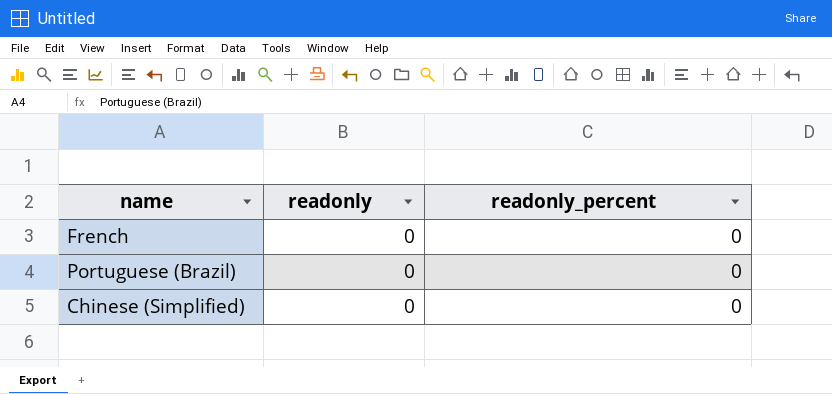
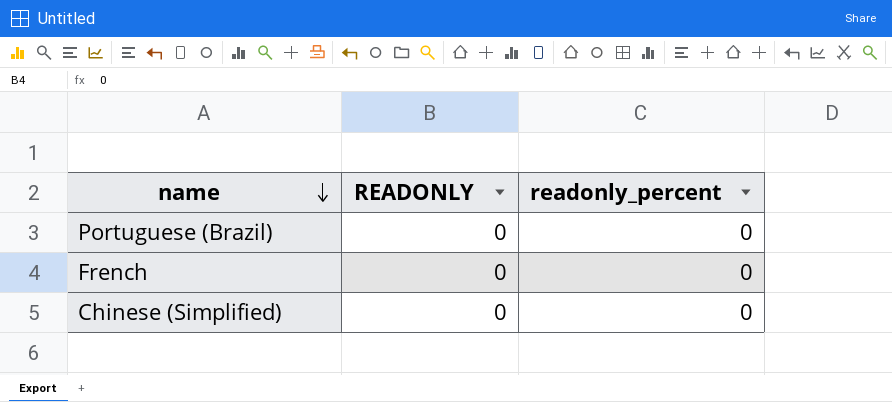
row order: none -> name descending
column name: readonly -> READONLY

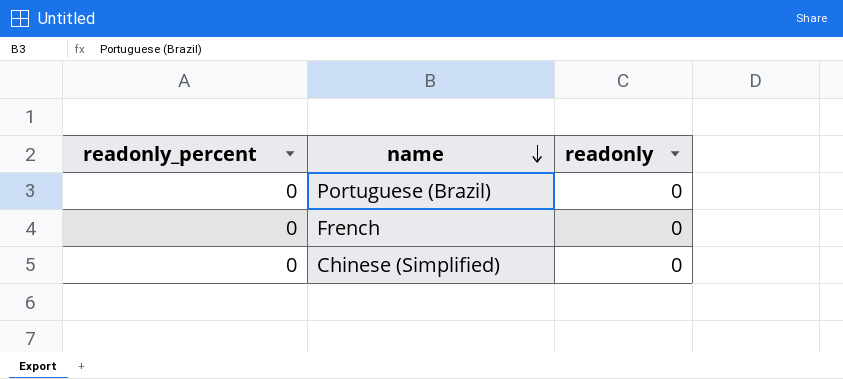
column readonly_percent | position: 3 -> 1
column name: READONLY -> readonly

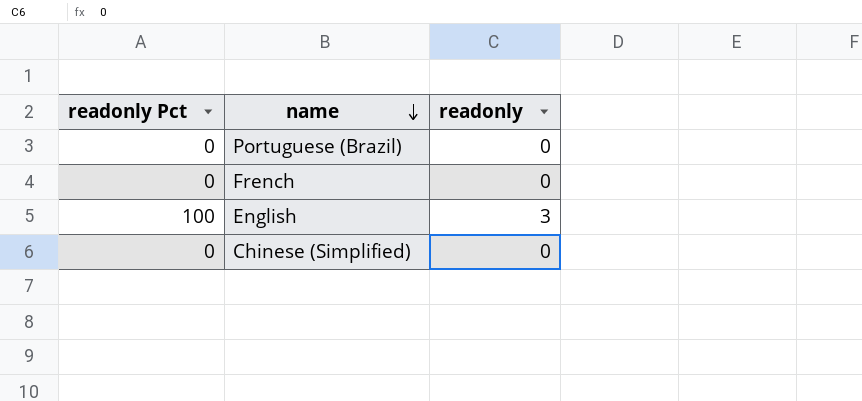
column name: readonly_percent -> readonly Pct
row English: none -> 100 | 3

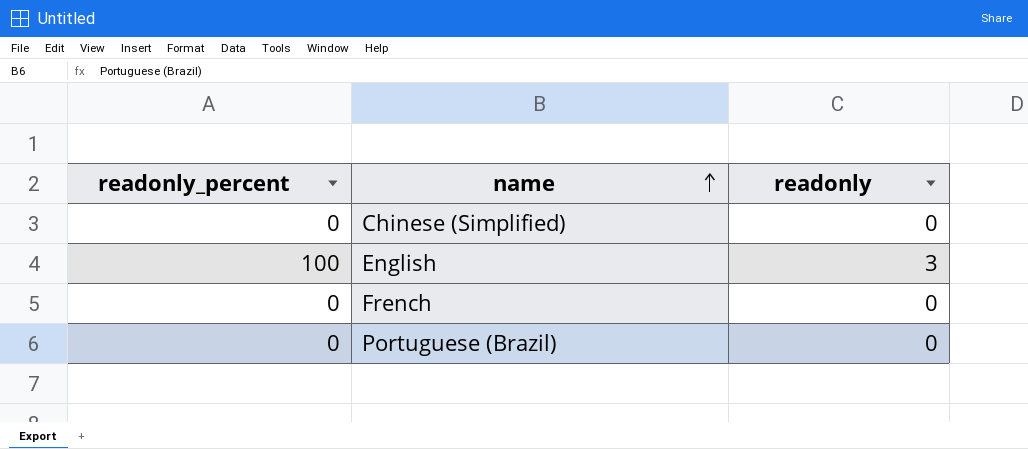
row order: name descending -> name ascending
column name: readonly Pct -> readonly_percent

